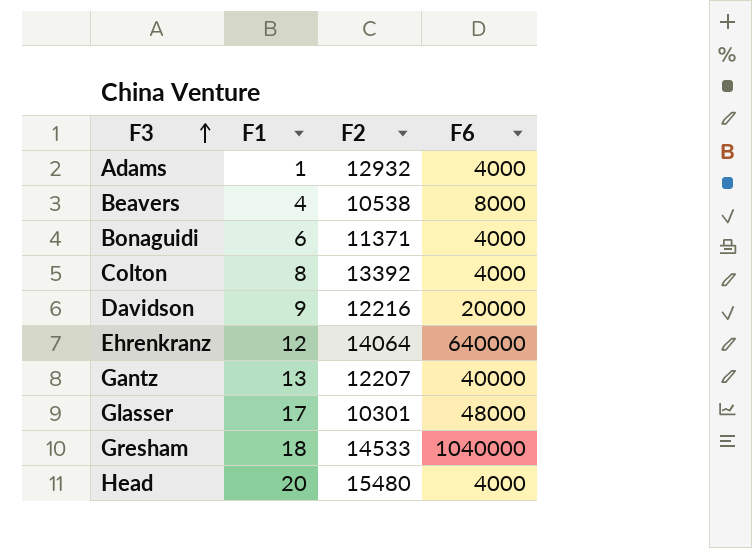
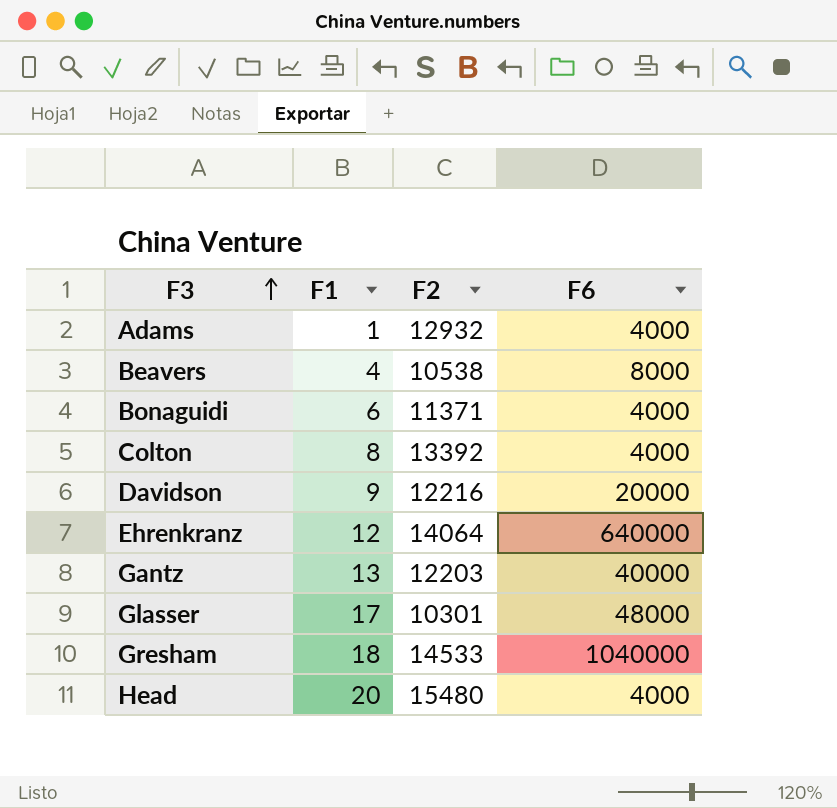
Gantz | F2: 12207 -> 12203

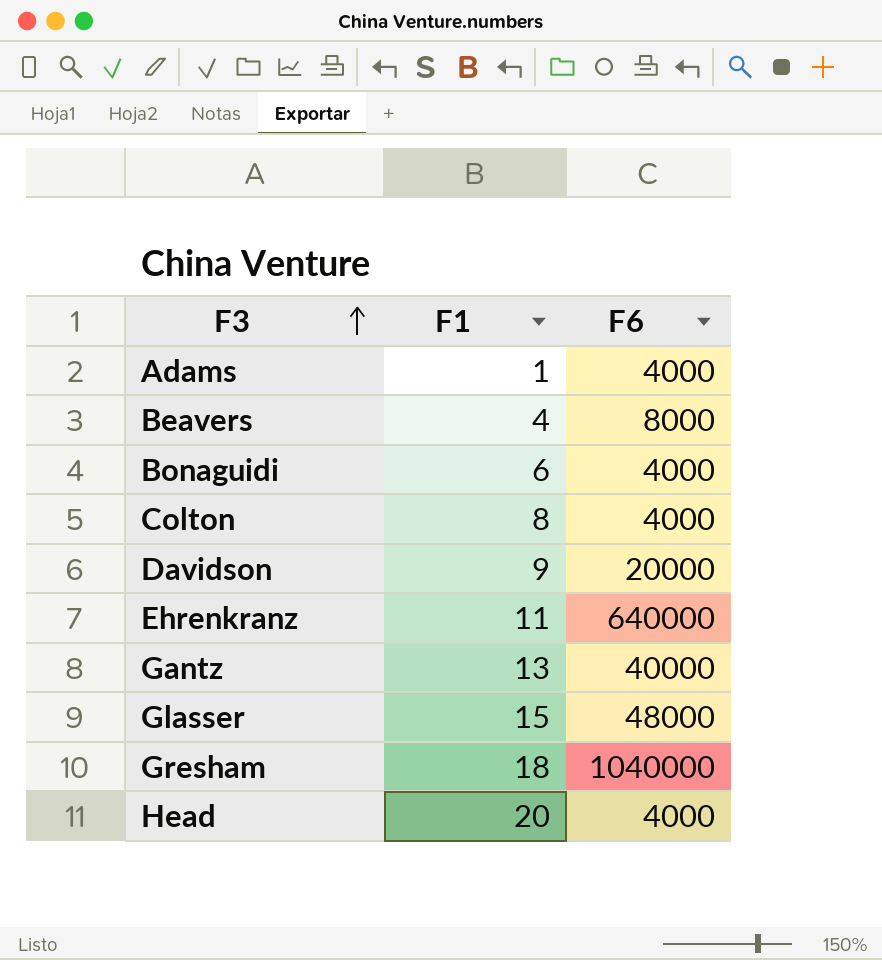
column F2 | position: 3 -> none
Ehrenkranz | F1: 12 -> 11
Glasser | F1: 17 -> 15

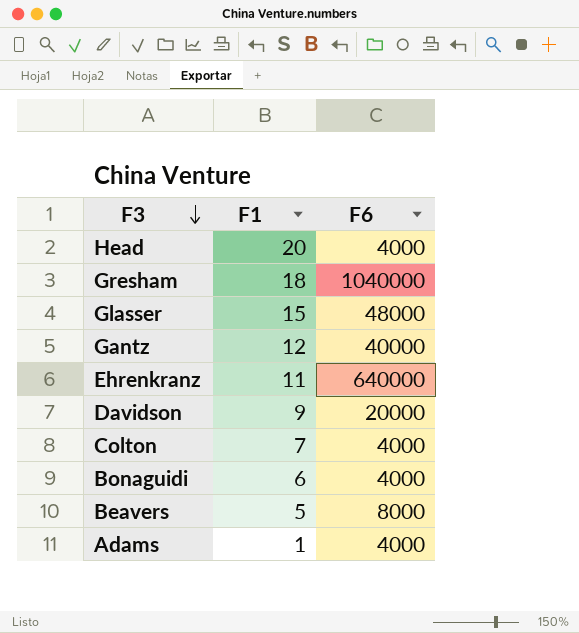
row order: F3 ascending -> F3 descending
Gantz | F1: 13 -> 12
Colton | F1: 8 -> 7
Beavers | F1: 4 -> 5

